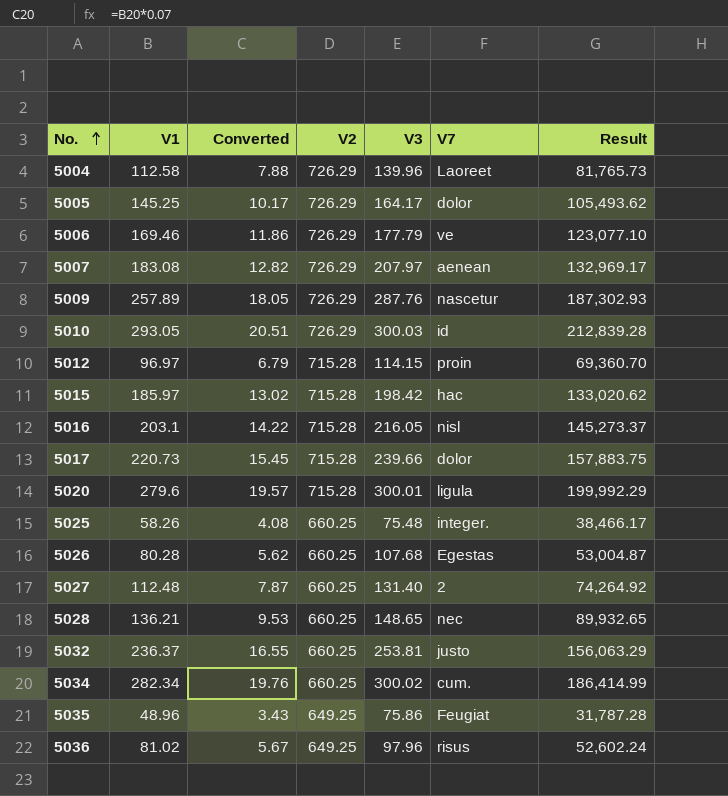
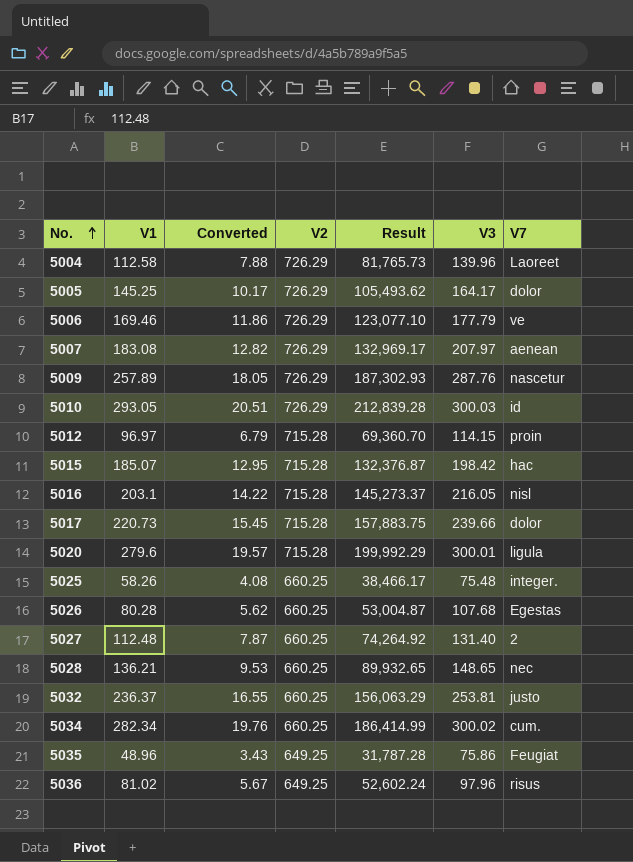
column Result | position: 7 -> 5
5015 | V1: 185.97 -> 185.07
5015 | Converted: 13.02 -> 12.95
5015 | Result: 133,020.62 -> 132,376.87

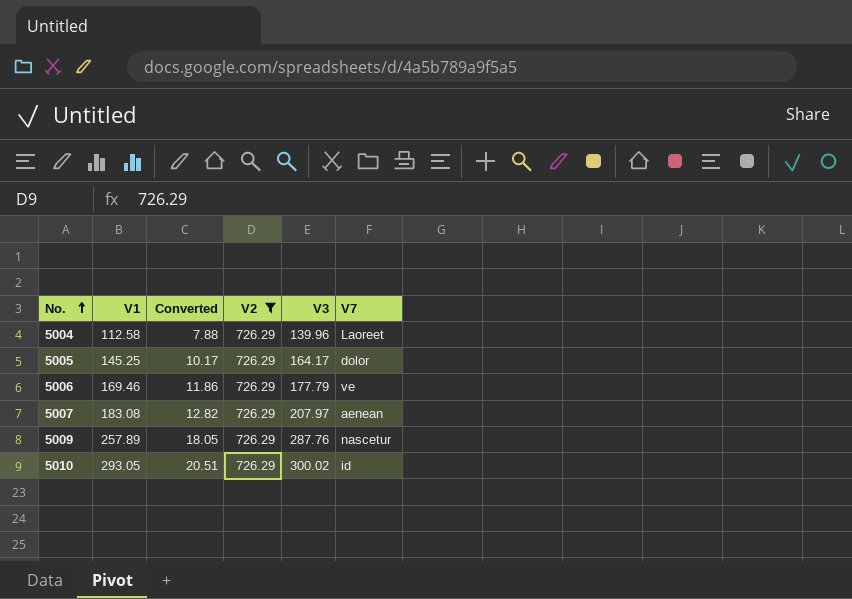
filter: none -> V2 = 726.29
column Result | formula: [V1] * [V2] -> none
5010 | V3: 300.03 -> 300.02

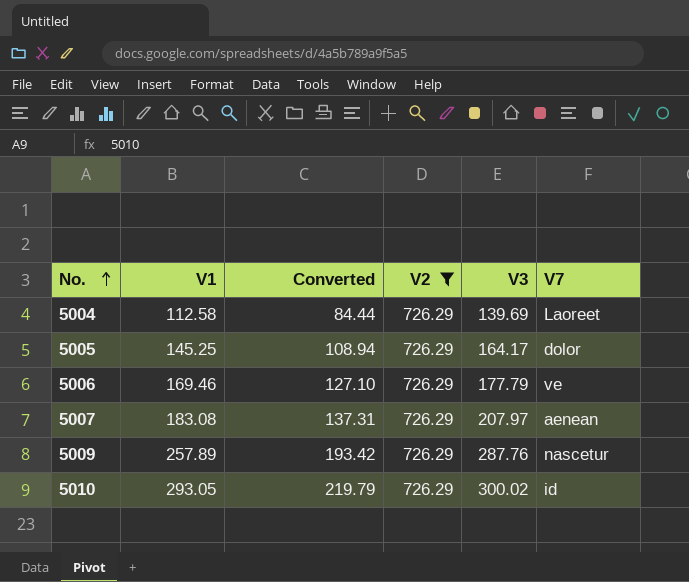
column Converted | formula: [V1] * 0.07 -> [V1] * 0.75
5004 | V3: 139.96 -> 139.69

